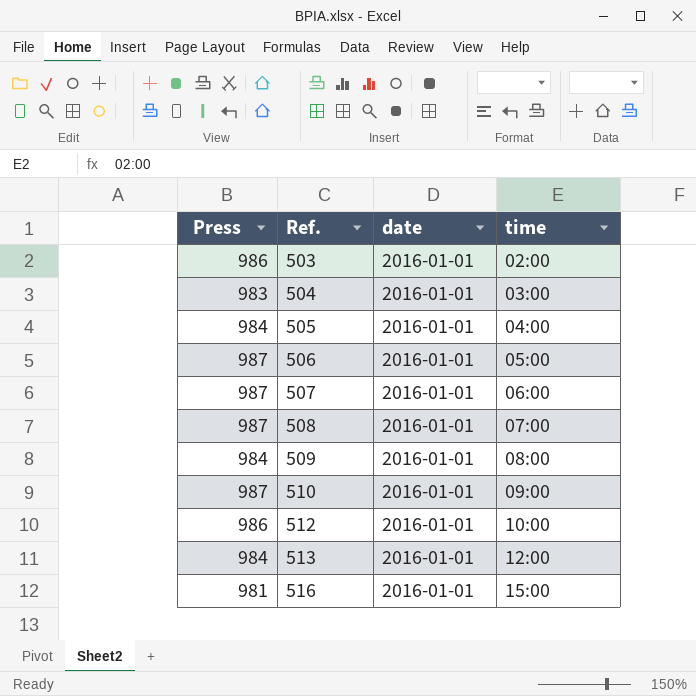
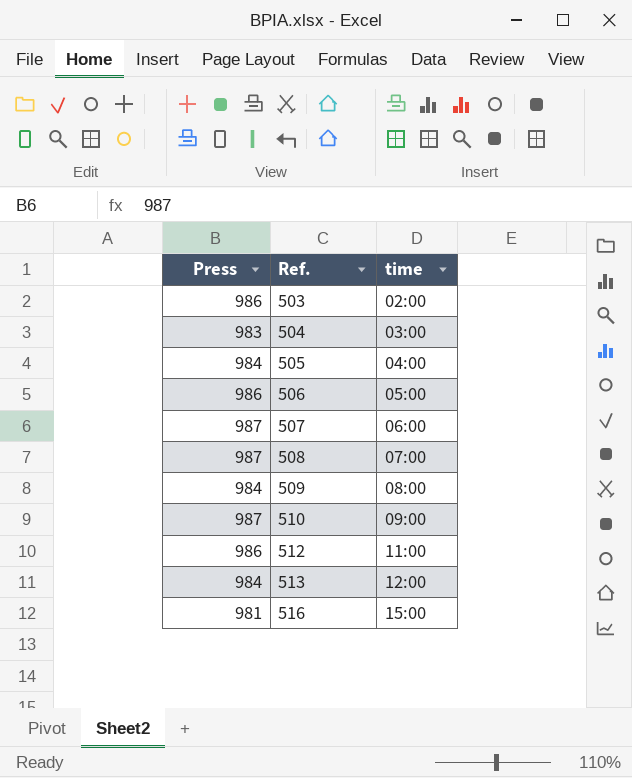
column date | position: 3 -> none
506 | Press: 987 -> 986
512 | time: 10:00 -> 11:00

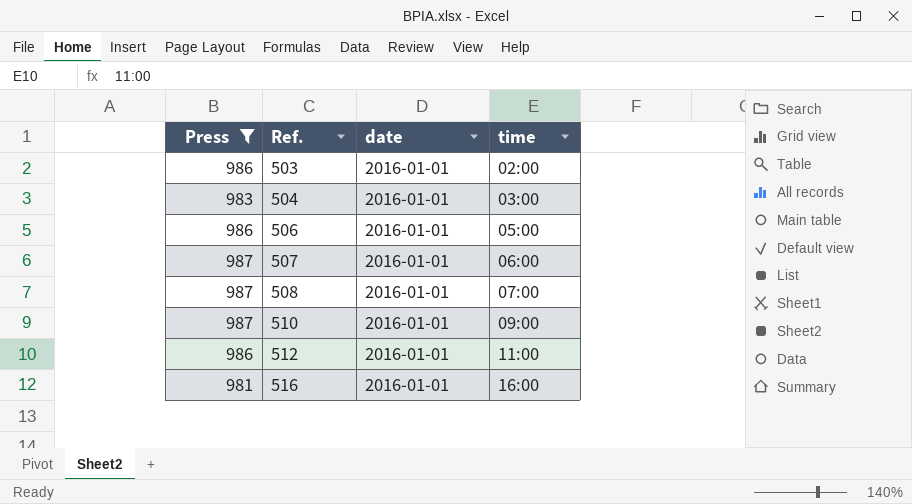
filter: none -> Press != 984
column date | position: none -> 3
516 | time: 15:00 -> 16:00

